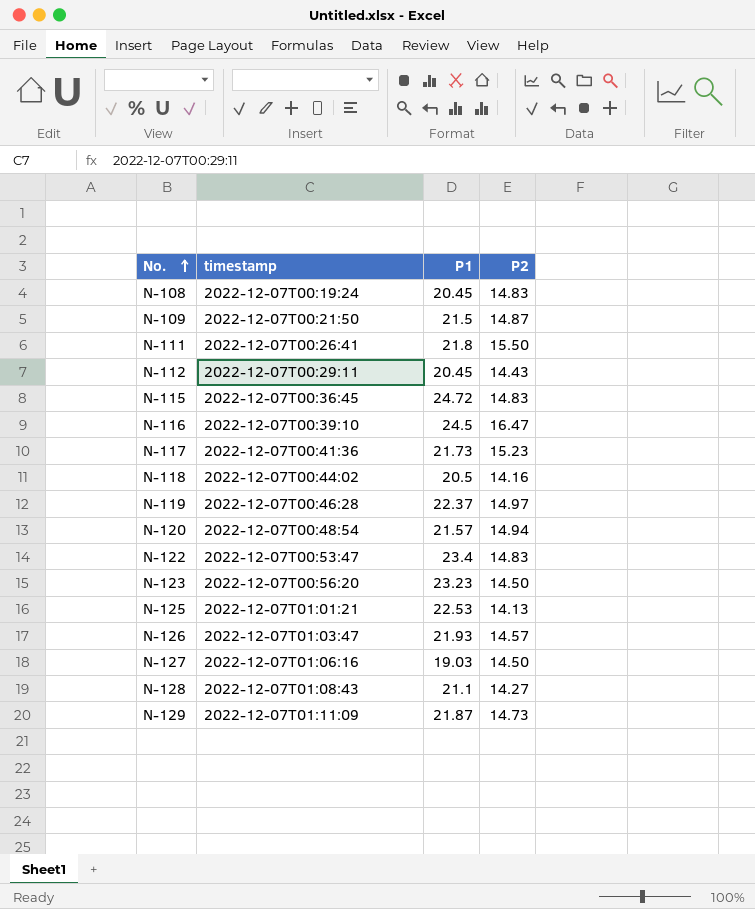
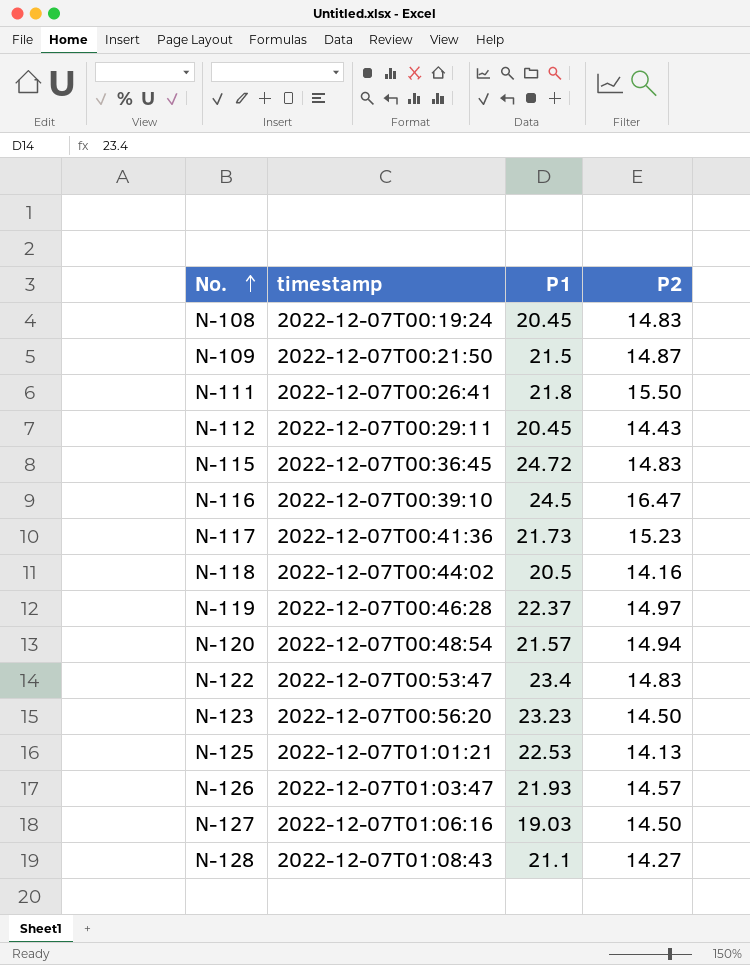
row N-129: 2022-12-07T01:11:09 | 21.87 | 14.73 -> none

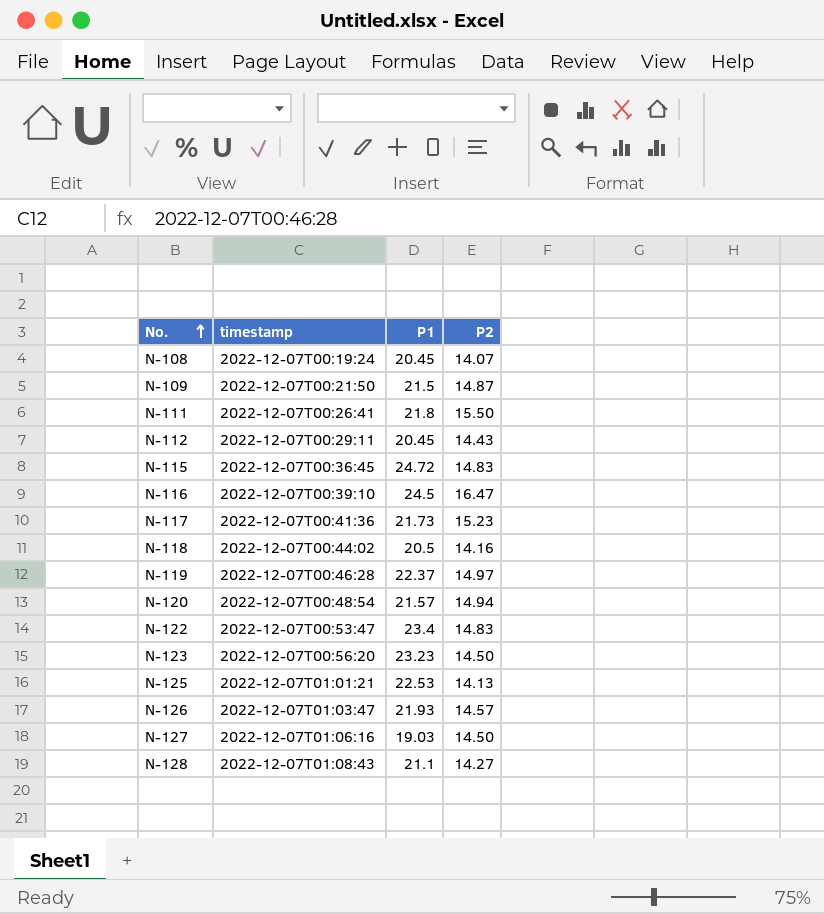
N-108 | P2: 14.83 -> 14.07

